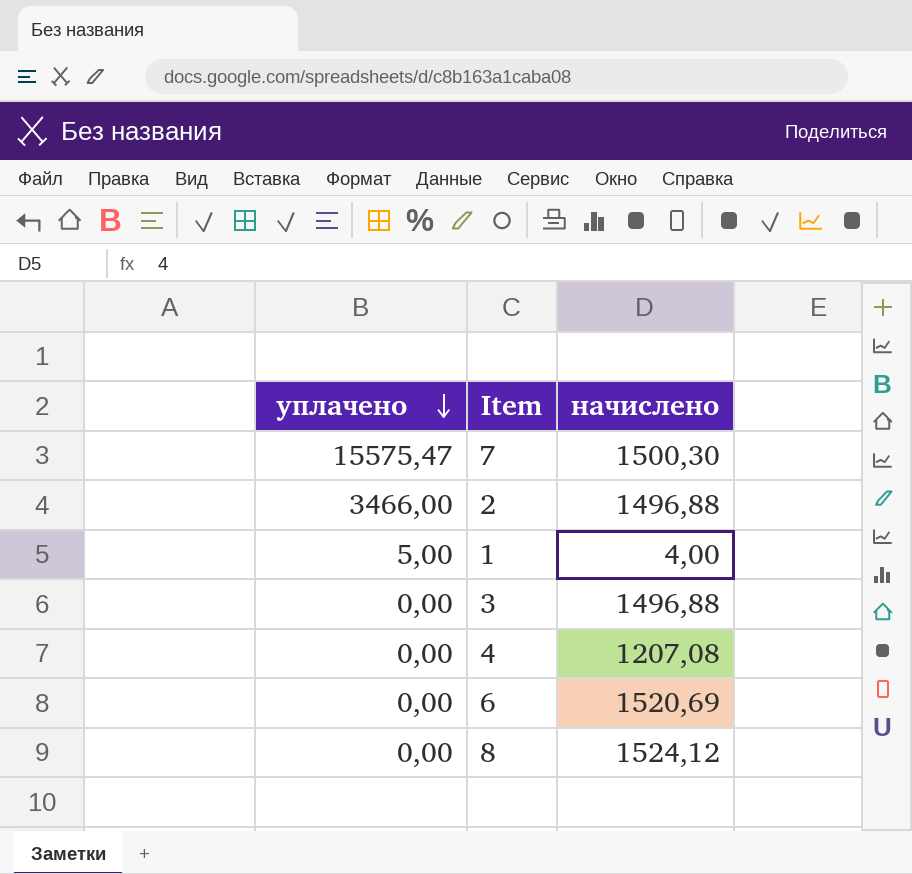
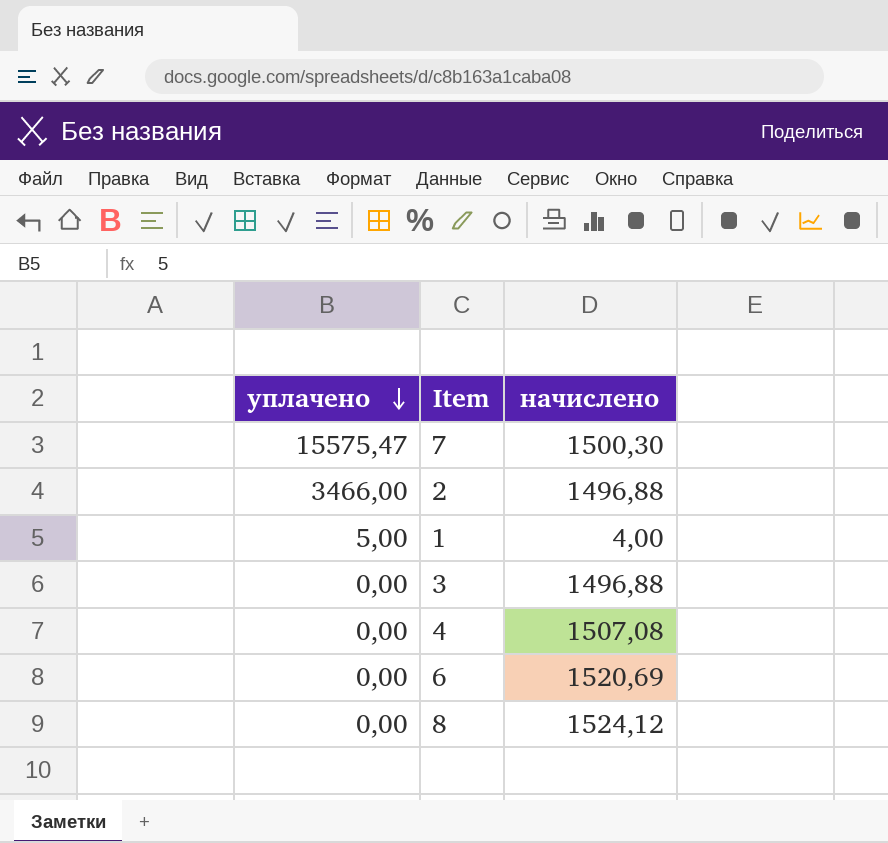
4 | начислено: 1207,08 -> 1507,08

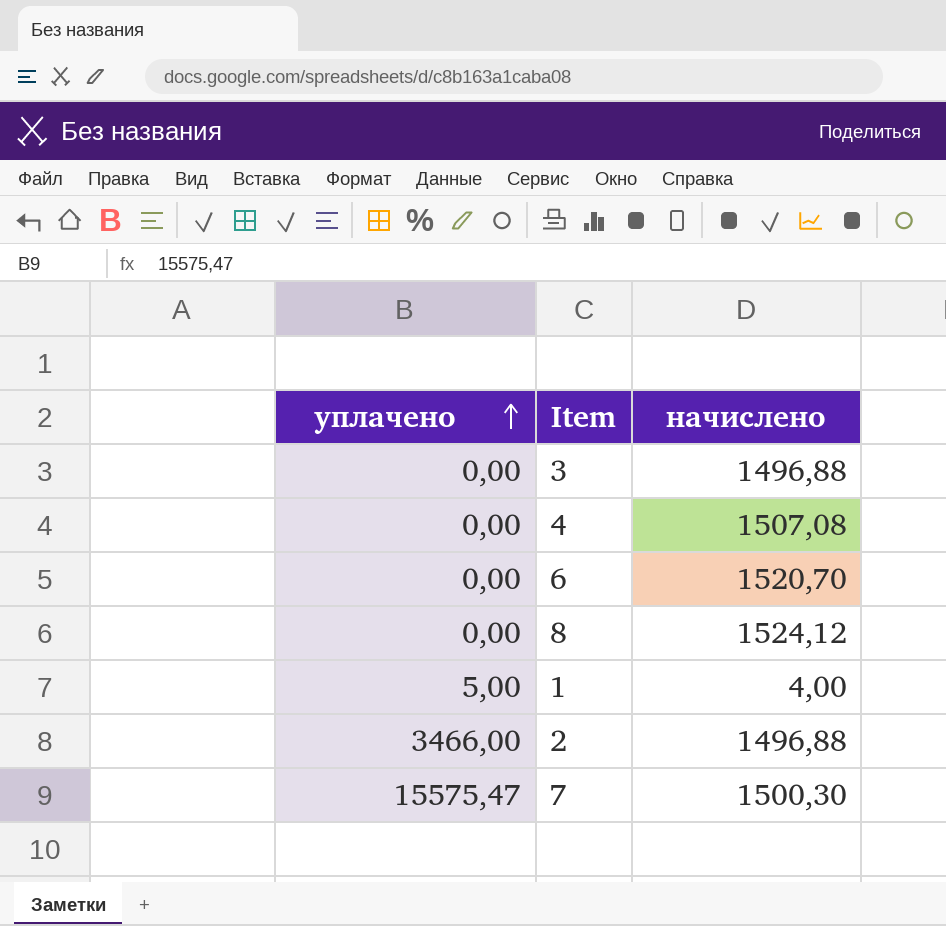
row order: уплачено descending -> уплачено ascending
6 | начислено: 1520,69 -> 1520,70

